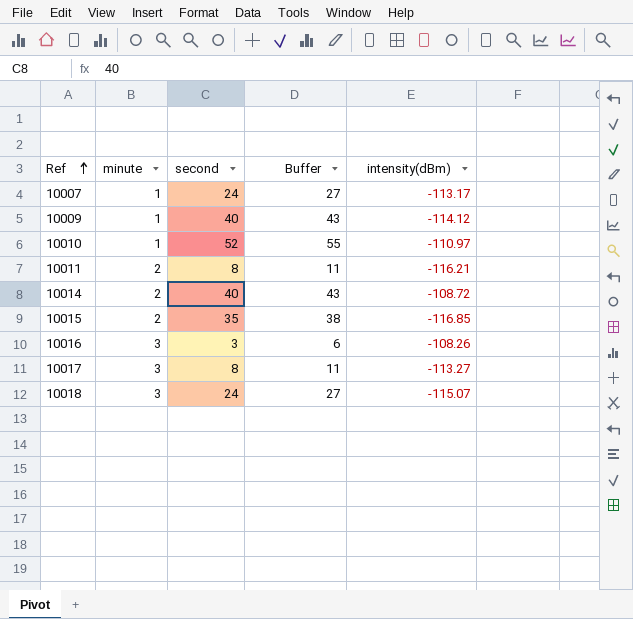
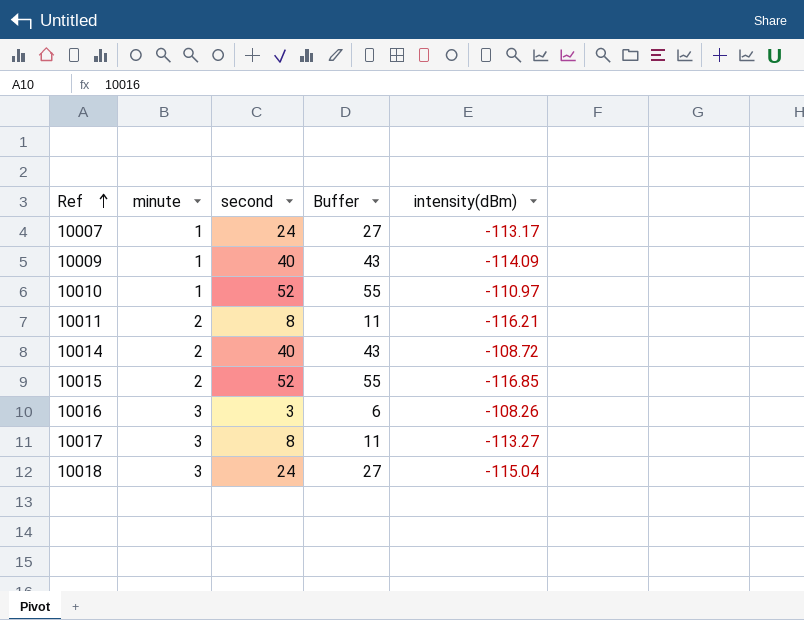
10009 | intensity(dBm): -114.12 -> -114.09
10015 | second: 35 -> 52
10015 | Buffer: 38 -> 55
10018 | intensity(dBm): -115.07 -> -115.04

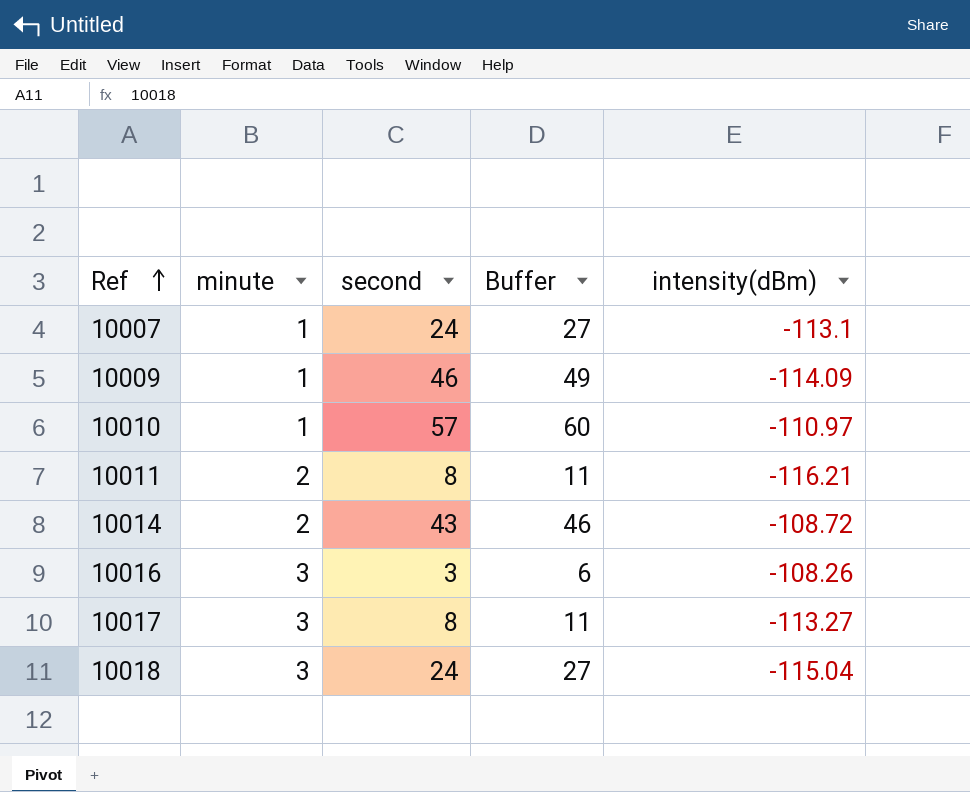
row 10015: 2 | 52 | 55 | -116.85 -> none
10007 | intensity(dBm): -113.17 -> -113.1
10009 | second: 40 -> 46
10009 | Buffer: 43 -> 49
10010 | second: 52 -> 57
10010 | Buffer: 55 -> 60
10014 | second: 40 -> 43
10014 | Buffer: 43 -> 46

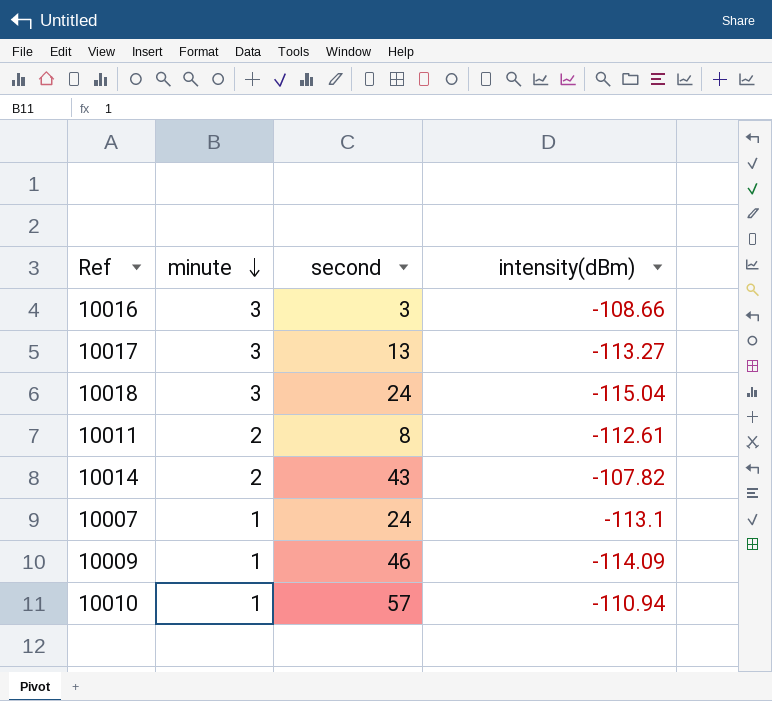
row order: Ref ascending -> minute descending
column Buffer | formula: [second] + 3 -> none
10016 | intensity(dBm): -108.26 -> -108.66
10017 | second: 8 -> 13
10011 | intensity(dBm): -116.21 -> -112.61
10014 | intensity(dBm): -108.72 -> -107.82
10010 | intensity(dBm): -110.97 -> -110.94

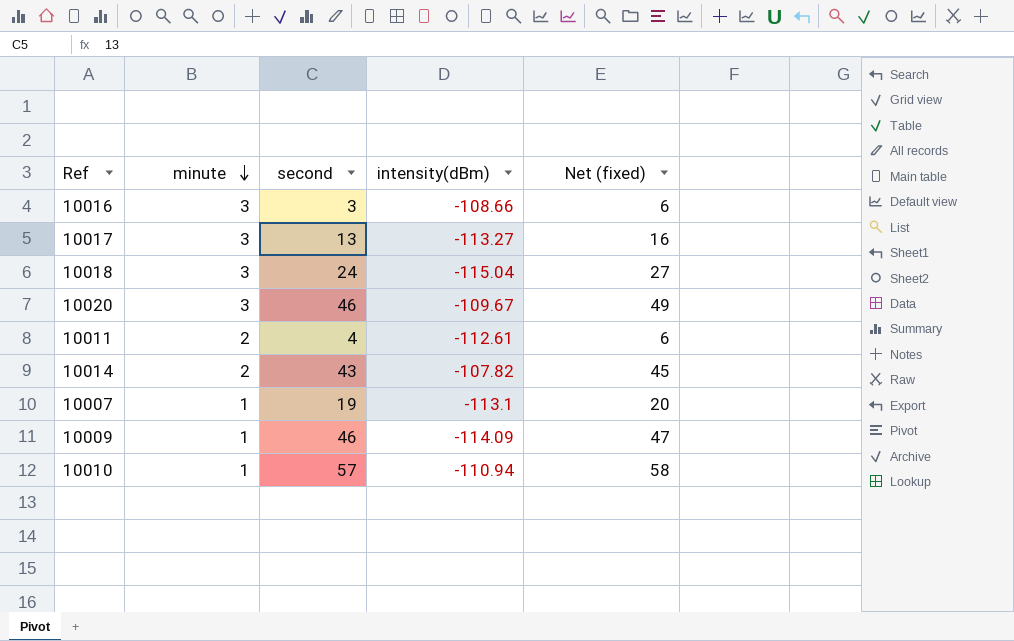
column Net (fixed) | formula: none -> [minute] + [second]
row 10020: none -> 3 | 46 | -109.67 | 49
10011 | second: 8 -> 4
10007 | second: 24 -> 19

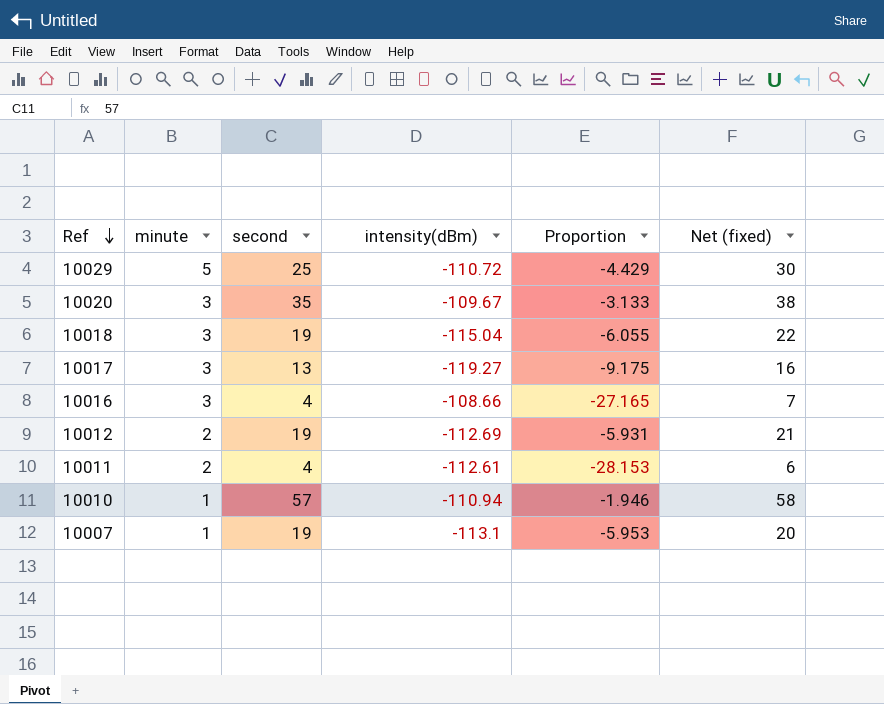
row order: minute descending -> Ref descending
column Proportion | formula: none -> [intensity(dBm)] / [second]
row 10014: 2 | 43 | -107.82 | 45 -> none
row 10009: 1 | 46 | -114.09 | 47 -> none
row 10029: none -> 5 | 25 | -110.72 | -4.429 | 30
10020 | second: 46 -> 35
10020 | Net (fixed): 49 -> 38
10018 | second: 24 -> 19
10018 | Net (fixed): 27 -> 22
10017 | intensity(dBm): -113.27 -> -119.27
10016 | second: 3 -> 4
10016 | Net (fixed): 6 -> 7
row 10012: none -> 2 | 19 | -112.69 | -5.931 | 21

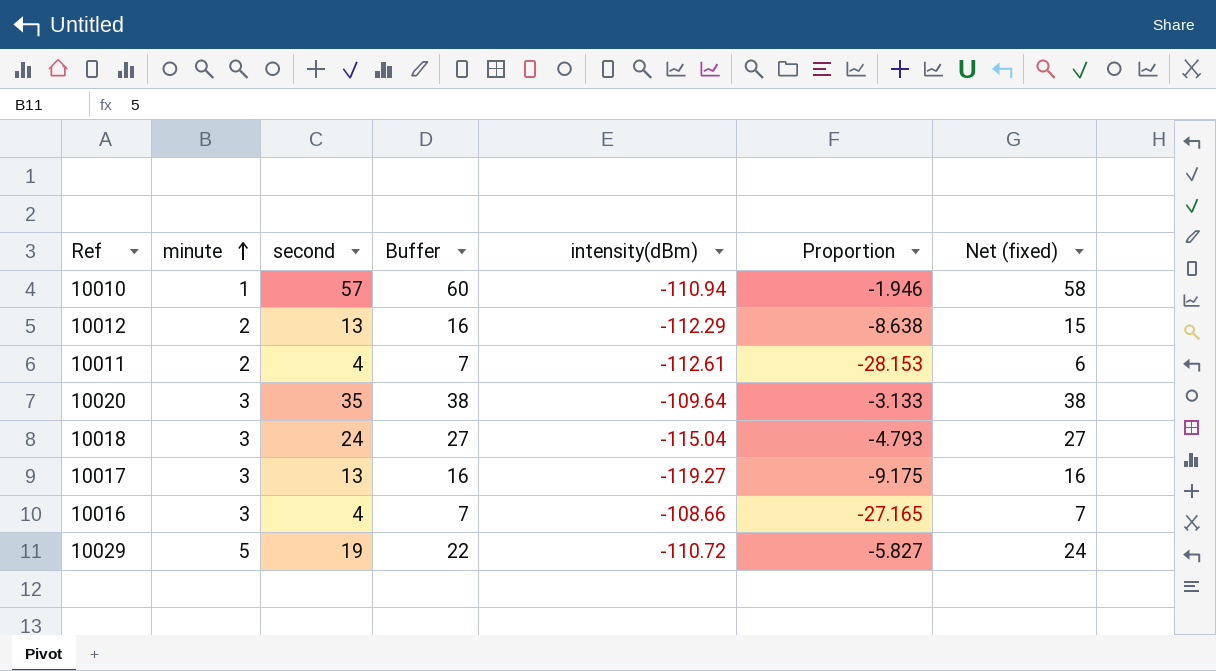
row order: Ref descending -> minute ascending
column Buffer | formula: none -> [second] + 3
row 10007: 1 | 19 | -113.1 | -5.953 | 20 -> none
10012 | second: 19 -> 13
10012 | intensity(dBm): -112.69 -> -112.29
10012 | Proportion: -5.931 -> -8.638
10012 | Net (fixed): 21 -> 15
10020 | intensity(dBm): -109.67 -> -109.64
10018 | second: 19 -> 24
10018 | Proportion: -6.055 -> -4.793
10018 | Net (fixed): 22 -> 27
10029 | second: 25 -> 19
10029 | Proportion: -4.429 -> -5.827
10029 | Net (fixed): 30 -> 24

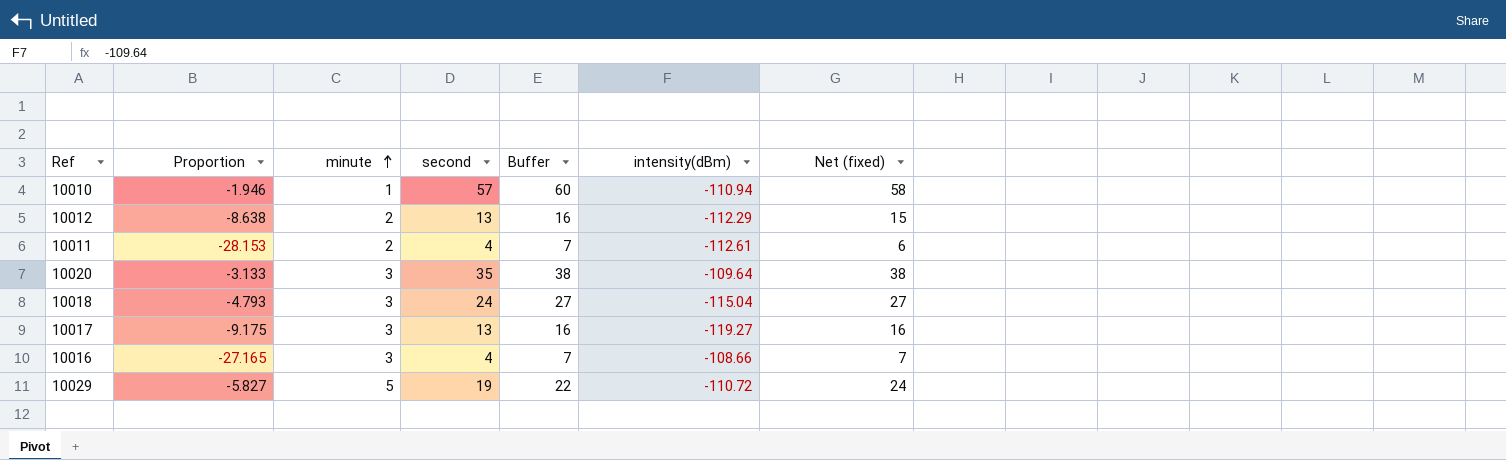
column Proportion | position: 6 -> 2

